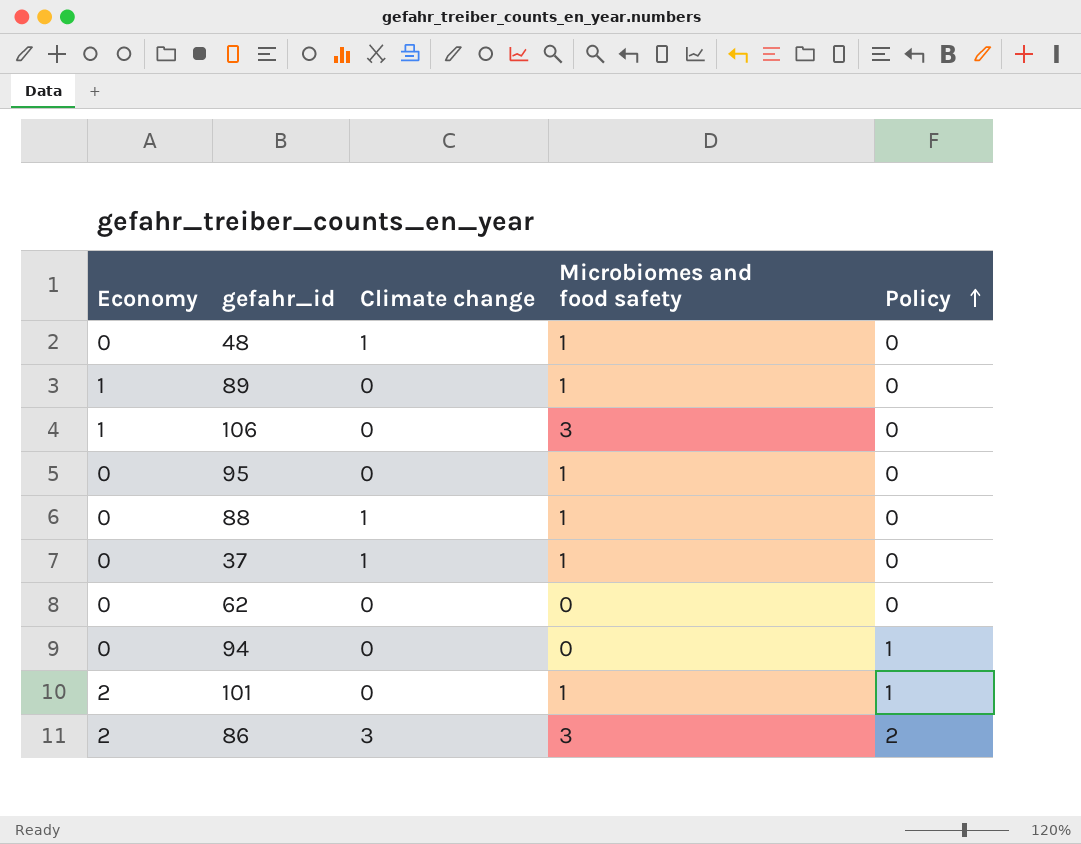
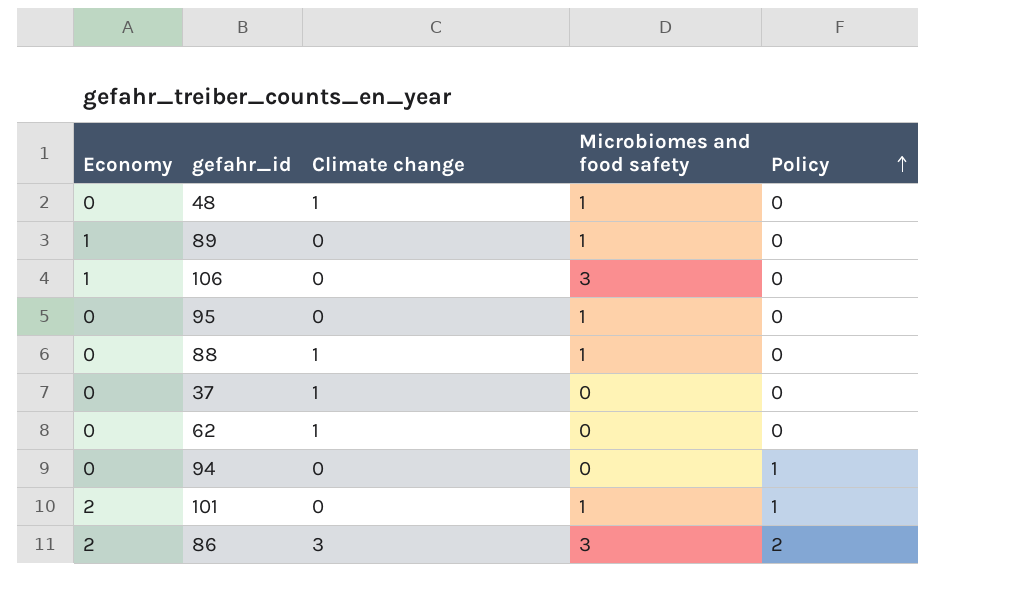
37 | Microbiomes and food safety: 1 -> 0
62 | Climate change: 0 -> 1

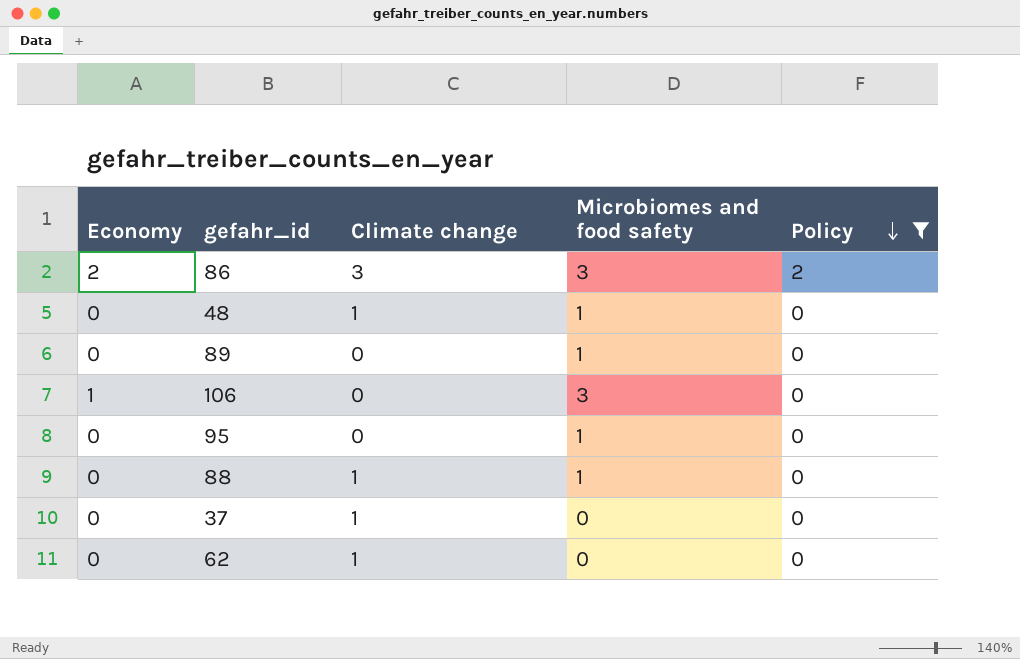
filter: none -> Policy != 1
row order: Policy ascending -> Policy descending
89 | Economy: 1 -> 0

